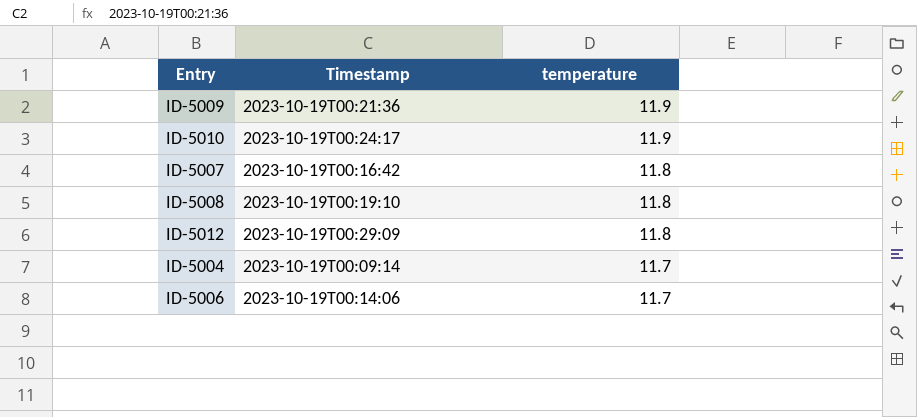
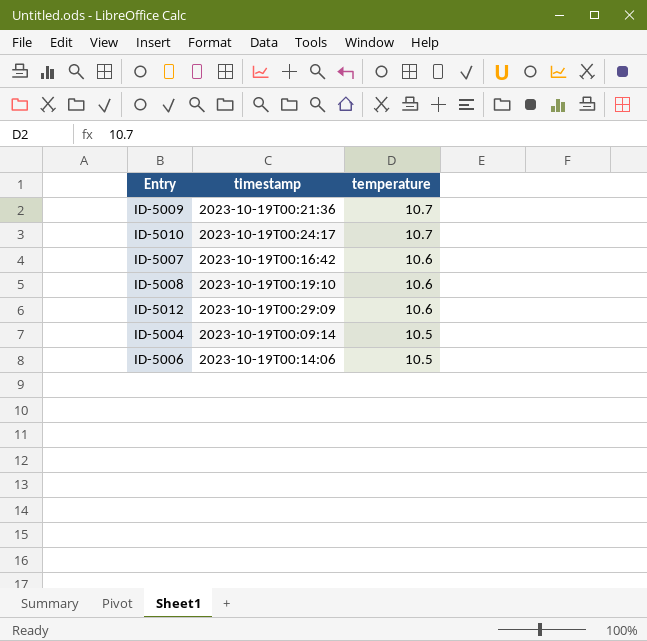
column name: Timestamp -> timestamp
ID-5009 | temperature: 11.9 -> 10.7
ID-5010 | temperature: 11.9 -> 10.7
ID-5007 | temperature: 11.8 -> 10.6
ID-5008 | temperature: 11.8 -> 10.6
ID-5012 | temperature: 11.8 -> 10.6
ID-5004 | temperature: 11.7 -> 10.5
ID-5006 | temperature: 11.7 -> 10.5

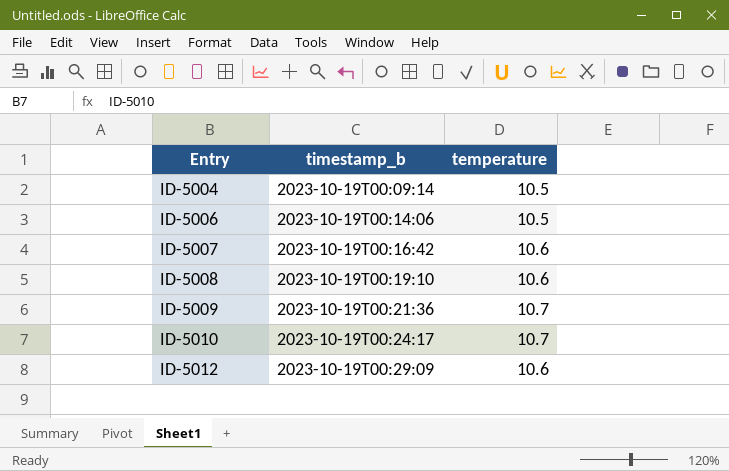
row order: temperature descending -> Entry ascending
column name: timestamp -> timestamp_b

